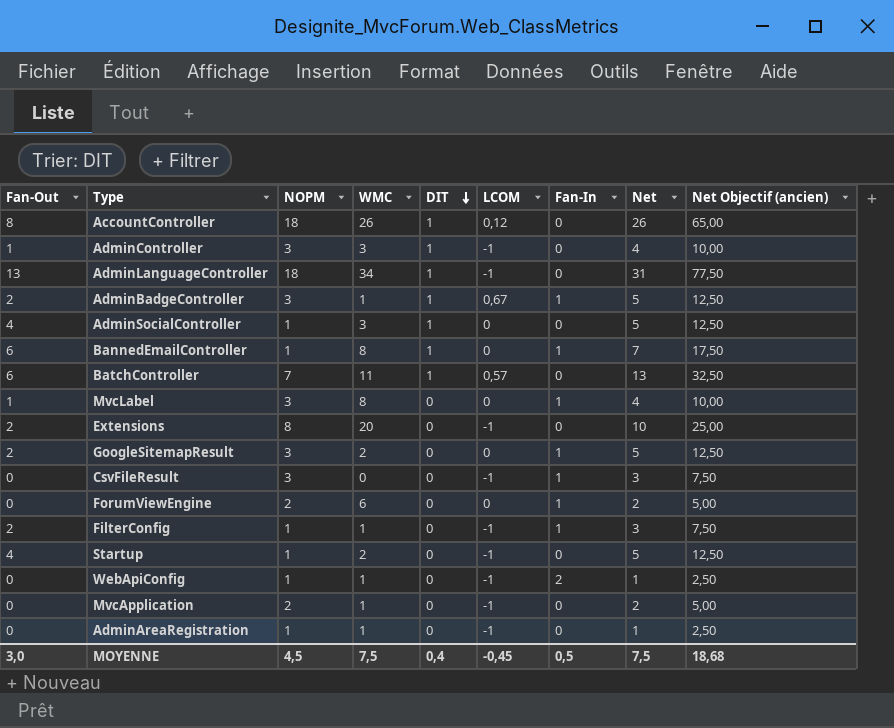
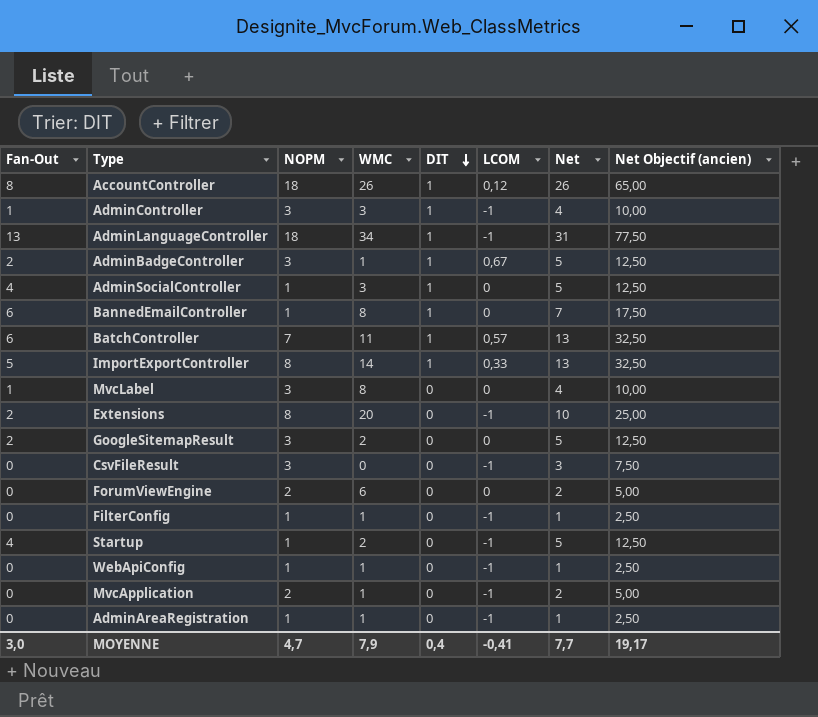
column Fan-In | position: 7 -> none
row ImportExportController: none -> 5 | 8 | 14 | 1 | 0,33 | 13 | 32,50
FilterConfig | Fan-Out: 2 -> 0
FilterConfig | Net: 3 -> 1
FilterConfig | Net Objectif (ancien): 7,50 -> 2,50
MOYENNE | NOPM: 4,5 -> 4,7
MOYENNE | WMC: 7,5 -> 7,9
MOYENNE | LCOM: -0,45 -> -0,41
MOYENNE | Net: 7,5 -> 7,7
MOYENNE | Net Objectif (ancien): 18,68 -> 19,17

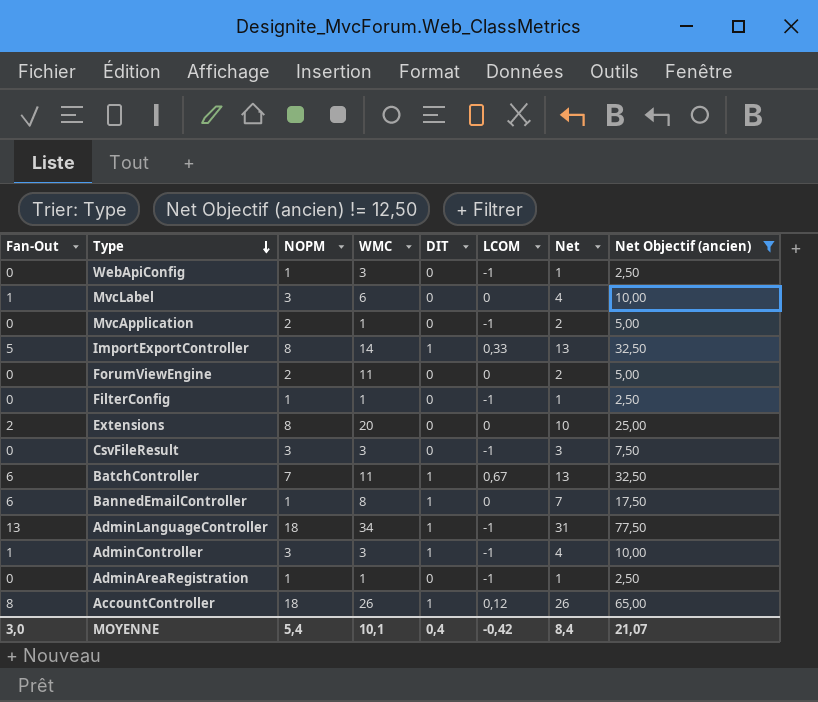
filter: none -> Net Objectif (ancien) != 12,50
row order: DIT descending -> Type descending
WebApiConfig | WMC: 1 -> 3
MvcLabel | WMC: 8 -> 6
ForumViewEngine | WMC: 6 -> 11
Extensions | LCOM: -1 -> 0
CsvFileResult | WMC: 0 -> 3
BatchController | LCOM: 0,57 -> 0,67
MOYENNE | NOPM: 4,7 -> 5,4
MOYENNE | WMC: 7,9 -> 10,1
MOYENNE | LCOM: -0,41 -> -0,42
MOYENNE | Net: 7,7 -> 8,4
MOYENNE | Net Objectif (ancien): 19,17 -> 21,07

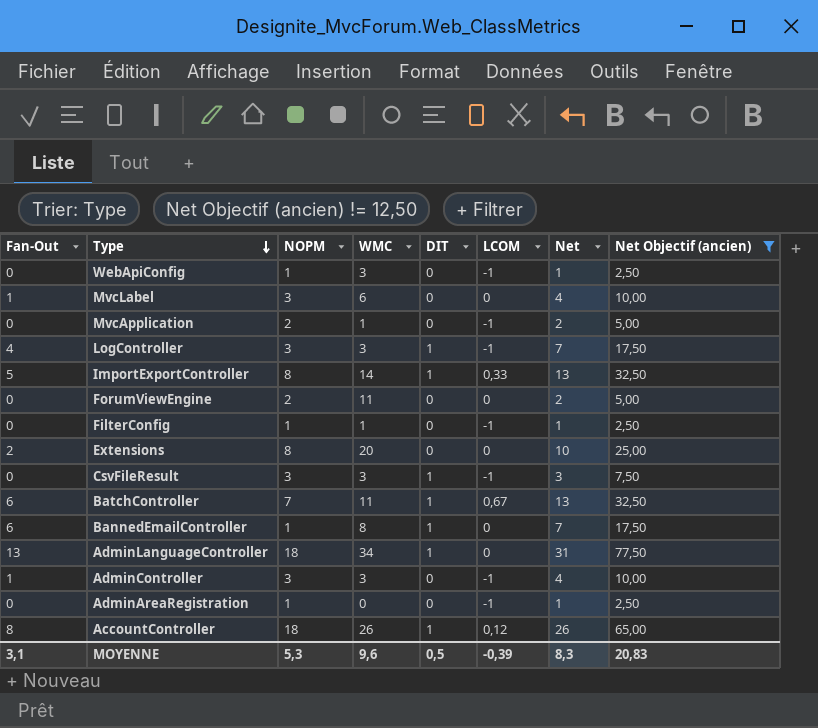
row LogController: none -> 4 | 3 | 3 | 1 | -1 | 7 | 17,50
CsvFileResult | DIT: 0 -> 1
AdminLanguageController | LCOM: -1 -> 0
AdminController | DIT: 1 -> 0
AdminAreaRegistration | WMC: 1 -> 0
MOYENNE | Fan-Out: 3,0 -> 3,1
MOYENNE | NOPM: 5,4 -> 5,3
MOYENNE | WMC: 10,1 -> 9,6
MOYENNE | DIT: 0,4 -> 0,5
MOYENNE | LCOM: -0,42 -> -0,39
MOYENNE | Net: 8,4 -> 8,3
MOYENNE | Net Objectif (ancien): 21,07 -> 20,83

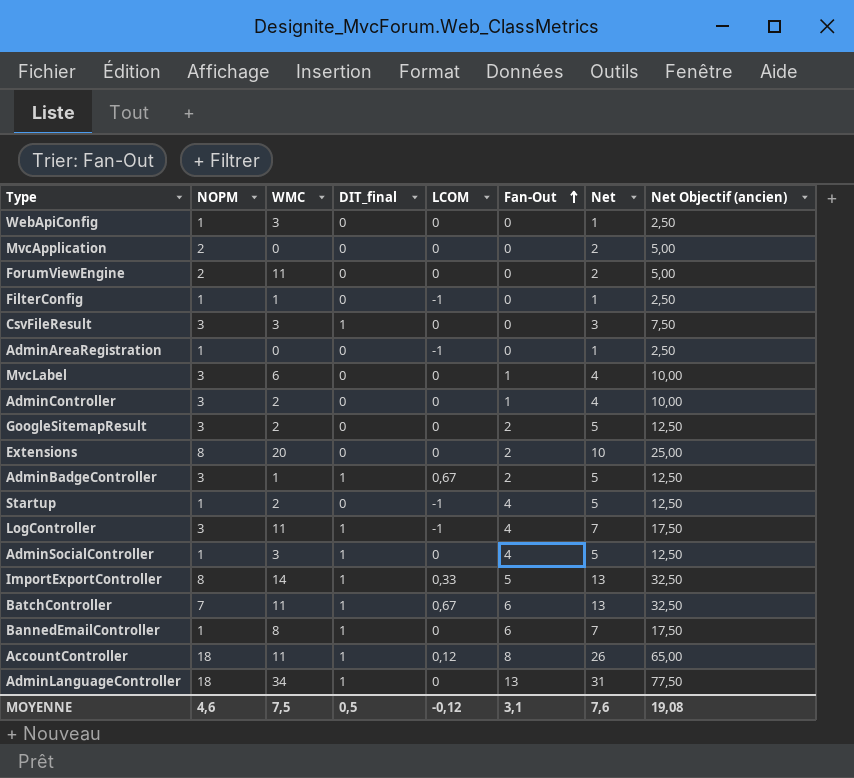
filter: Net Objectif (ancien) != 12,50 -> none
row order: Type descending -> Fan-Out ascending
column name: DIT -> DIT_final
column Fan-Out | position: 1 -> 6
WebApiConfig | LCOM: -1 -> 0
MvcApplication | WMC: 1 -> 0
MvcApplication | LCOM: -1 -> 0
CsvFileResult | LCOM: -1 -> 0
AdminController | WMC: 3 -> 2
AdminController | LCOM: -1 -> 0
LogController | WMC: 3 -> 11
AccountController | WMC: 26 -> 11
MOYENNE | NOPM: 5,3 -> 4,6
MOYENNE | WMC: 9,6 -> 7,5
MOYENNE | LCOM: -0,39 -> -0,12
MOYENNE | Net: 8,3 -> 7,6
MOYENNE | Net Objectif (ancien): 20,83 -> 19,08

